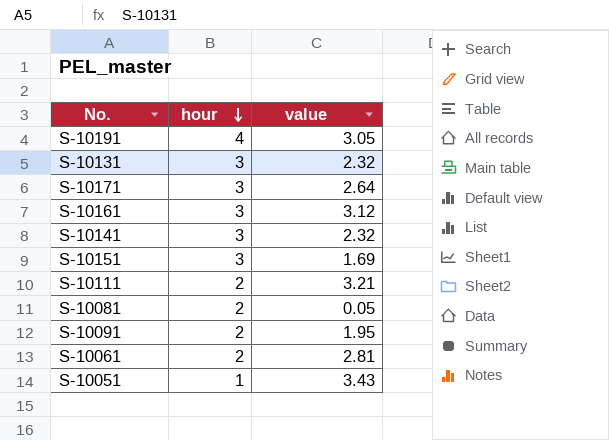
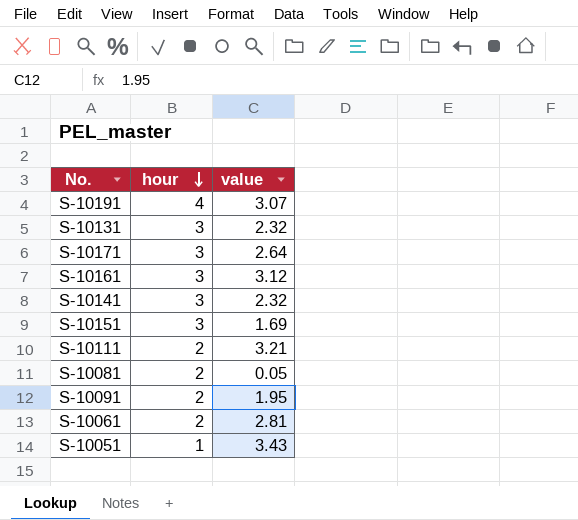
S-10191 | value: 3.05 -> 3.07

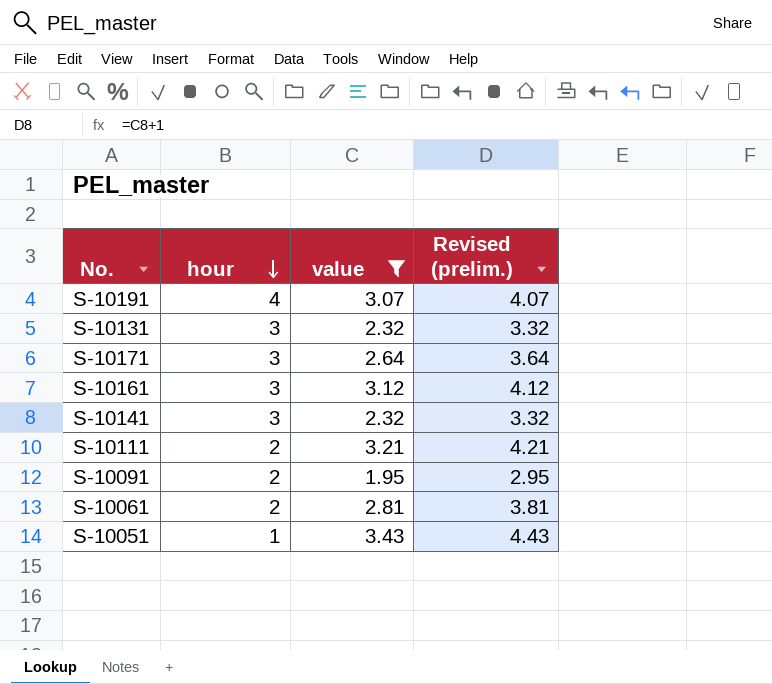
filter: none -> value >= 1.95
column Revised (prelim.) | formula: none -> [value] + 1

